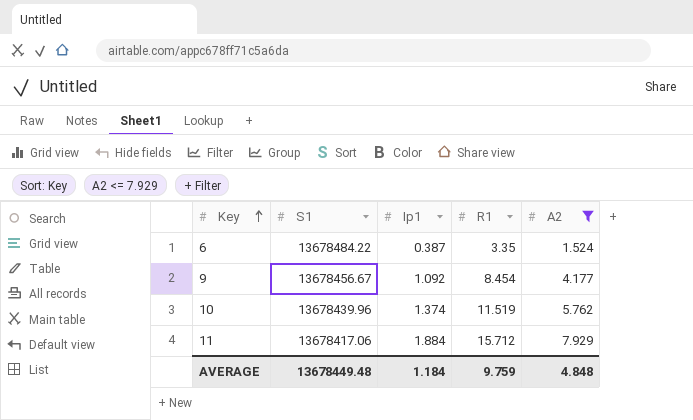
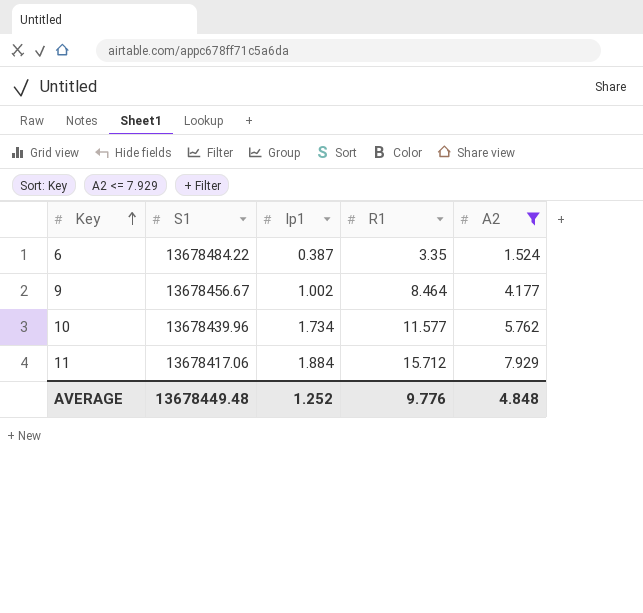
9 | Ip1: 1.092 -> 1.002
9 | R1: 8.454 -> 8.464
10 | Ip1: 1.374 -> 1.734
10 | R1: 11.519 -> 11.577
AVERAGE | Ip1: 1.184 -> 1.252
AVERAGE | R1: 9.759 -> 9.776

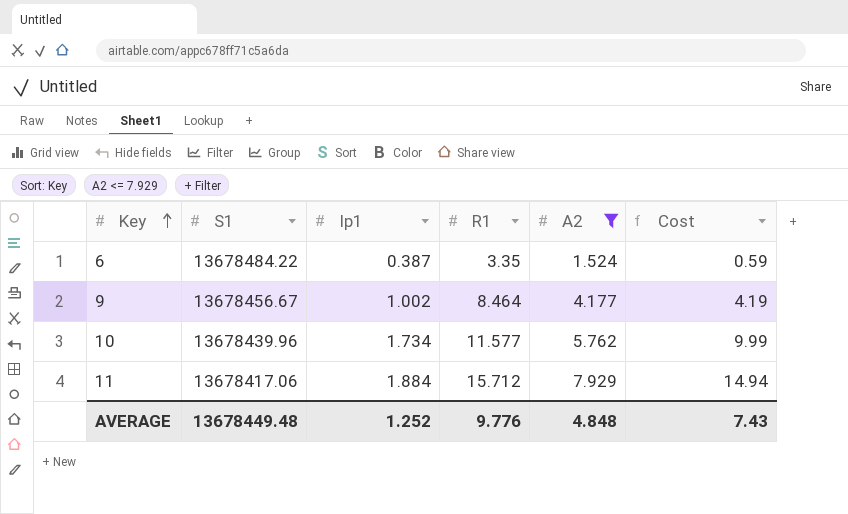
column Cost | formula: none -> [Ip1] * [A2]

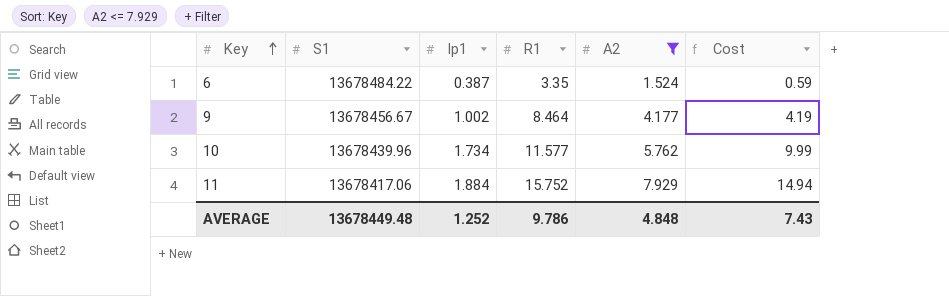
11 | R1: 15.712 -> 15.752
AVERAGE | R1: 9.776 -> 9.786

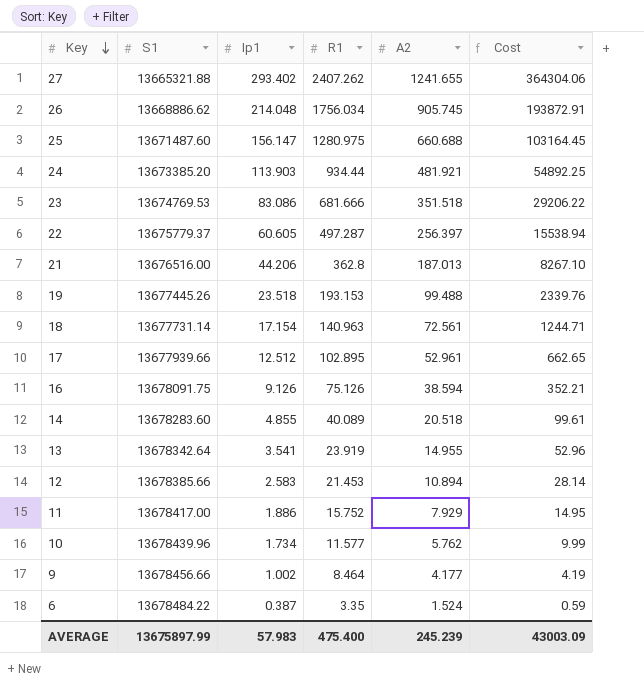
filter: A2 <= 7.929 -> none
row order: Key ascending -> Key descending
11 | S1: 13678417.06 -> 13678417.00
11 | Ip1: 1.884 -> 1.886
11 | Cost: 14.94 -> 14.95
9 | S1: 13678456.67 -> 13678456.66
AVERAGE | S1: 13678449.48 -> 13675897.99
AVERAGE | Ip1: 1.252 -> 57.983
AVERAGE | R1: 9.786 -> 475.400
AVERAGE | A2: 4.848 -> 245.239
AVERAGE | Cost: 7.43 -> 43003.09

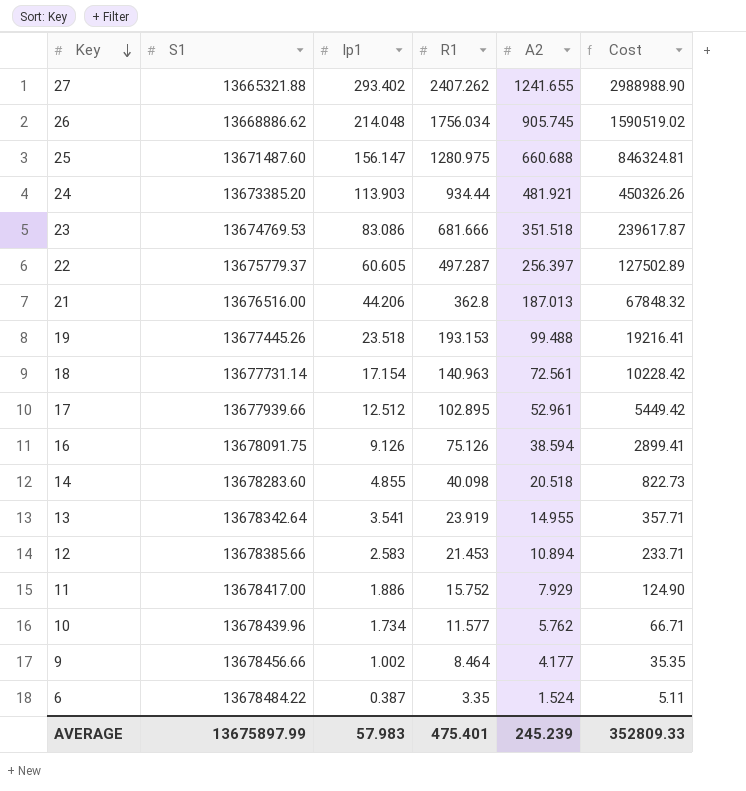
column Cost | formula: [Ip1] * [A2] -> [R1] * [A2]
14 | R1: 40.089 -> 40.098
AVERAGE | R1: 475.400 -> 475.401
AVERAGE | Cost: 43003.09 -> 352809.33

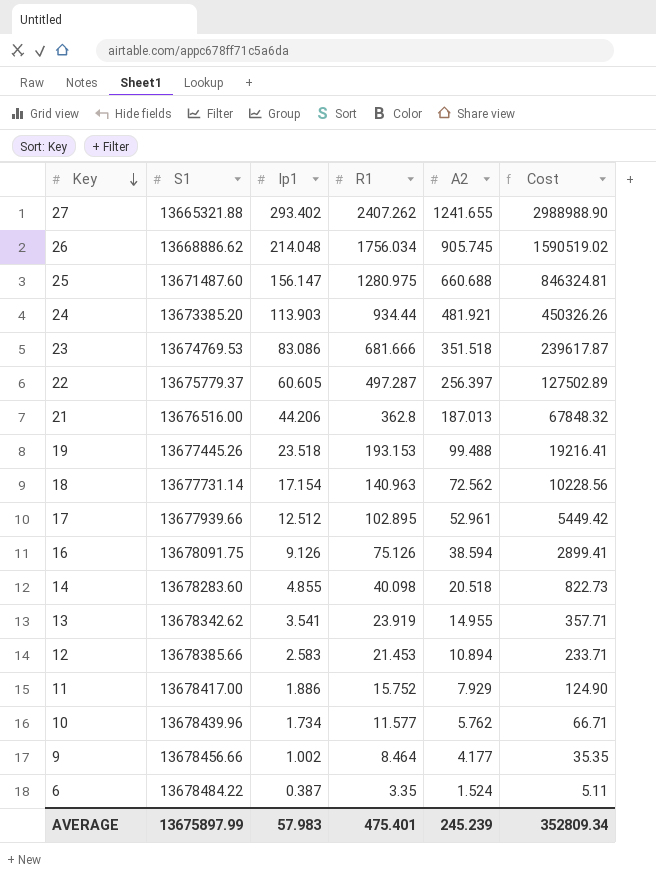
18 | A2: 72.561 -> 72.562
18 | Cost: 10228.42 -> 10228.56
13 | S1: 13678342.64 -> 13678342.62
AVERAGE | Cost: 352809.33 -> 352809.34

